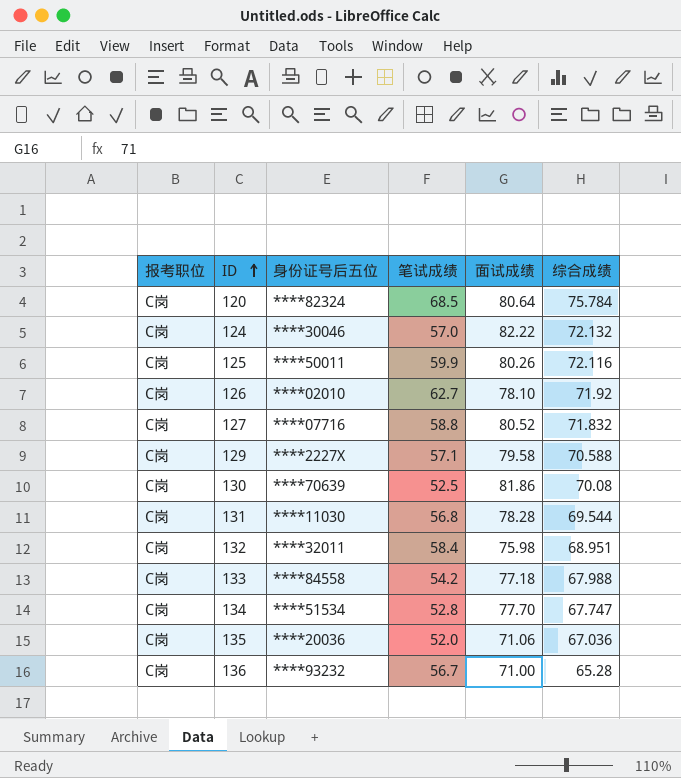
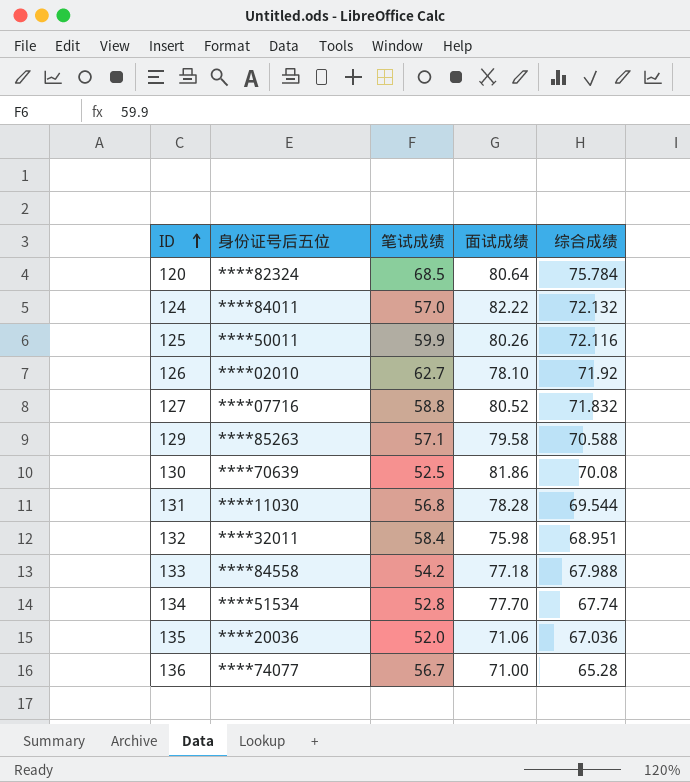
column 报考职位 | position: 1 -> none
124 | 身份证号后五位: ****30046 -> ****84011
129 | 身份证号后五位: ****2227X -> ****85263
134 | 综合成绩: 67.747 -> 67.74
136 | 身份证号后五位: ****93232 -> ****74077

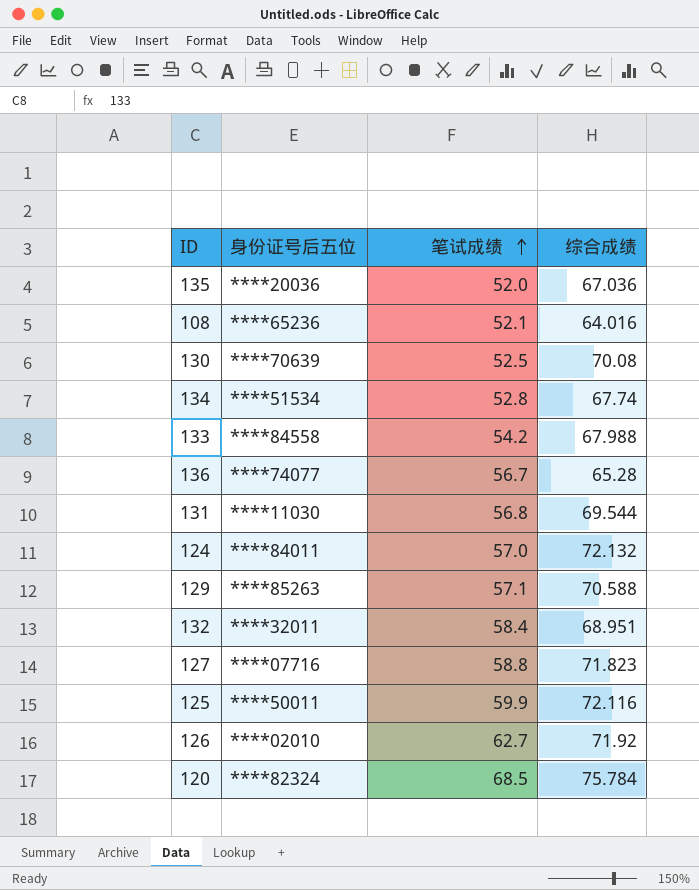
row order: ID ascending -> 笔试成绩 ascending
column 面试成绩 | position: 4 -> none
row 108: none -> ****65236 | 52.1 | 64.016
127 | 综合成绩: 71.832 -> 71.823

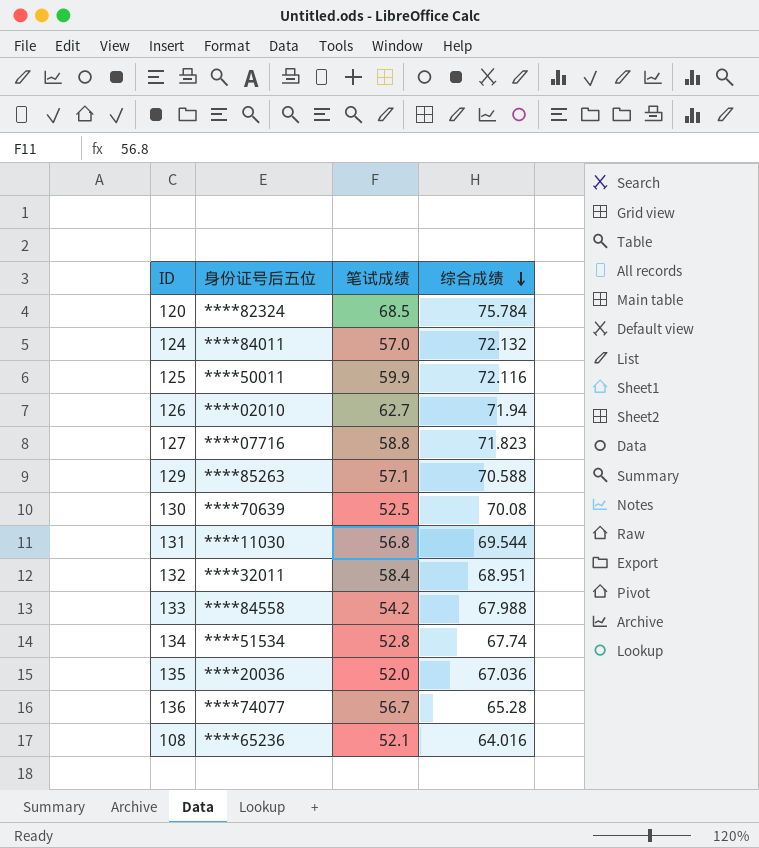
row order: 笔试成绩 ascending -> 综合成绩 descending
126 | 综合成绩: 71.92 -> 71.94

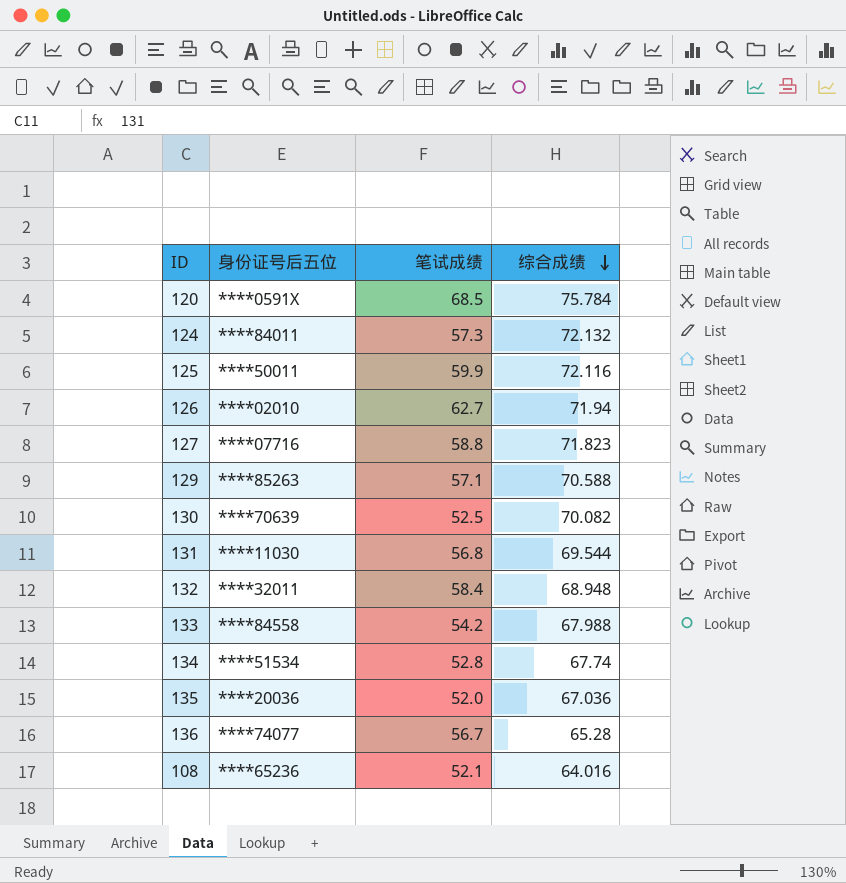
120 | 身份证号后五位: ****82324 -> ****0591X
124 | 笔试成绩: 57.0 -> 57.3
130 | 综合成绩: 70.08 -> 70.082
132 | 综合成绩: 68.951 -> 68.948

